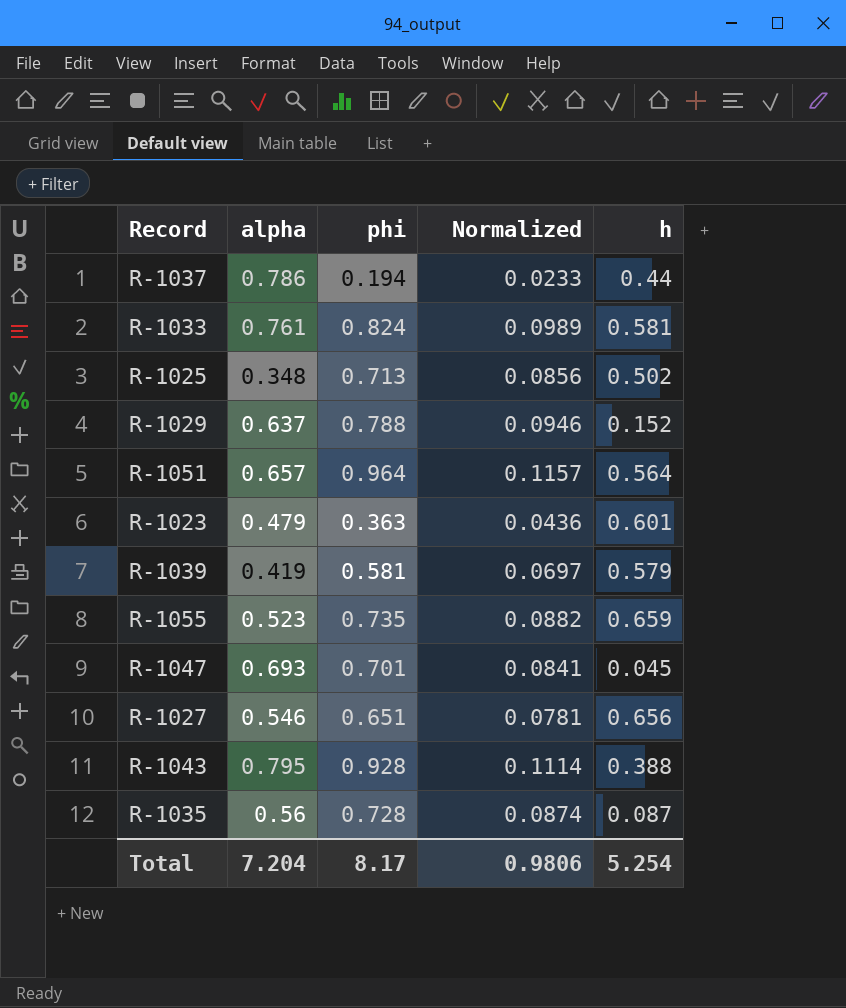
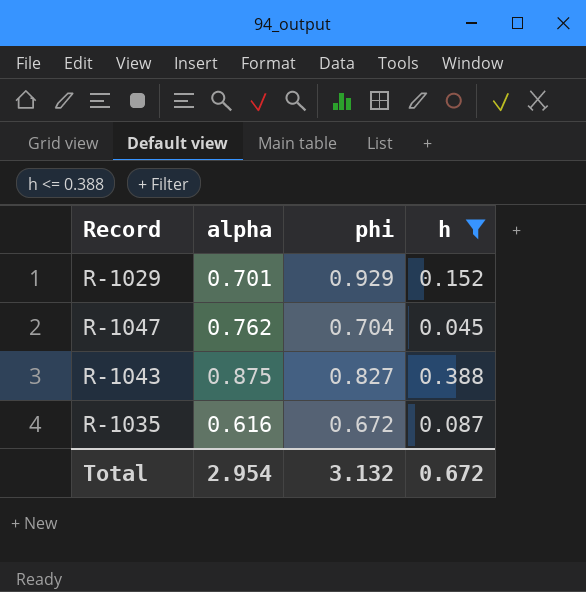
filter: none -> h <= 0.388
column Normalized | formula: [phi] * 0.12 -> none
R-1029 | alpha: 0.637 -> 0.701
R-1029 | phi: 0.788 -> 0.929
R-1047 | alpha: 0.693 -> 0.762
R-1047 | phi: 0.701 -> 0.704
R-1043 | alpha: 0.795 -> 0.875
R-1043 | phi: 0.928 -> 0.827
R-1035 | alpha: 0.56 -> 0.616
R-1035 | phi: 0.728 -> 0.672
Total | alpha: 7.204 -> 2.954
Total | phi: 8.17 -> 3.132
Total | h: 5.254 -> 0.672

